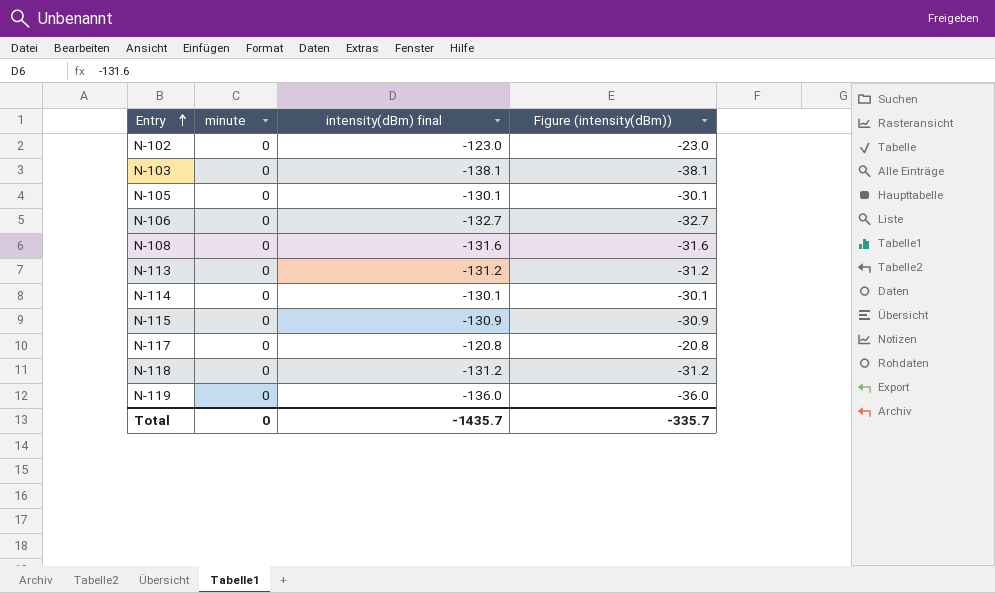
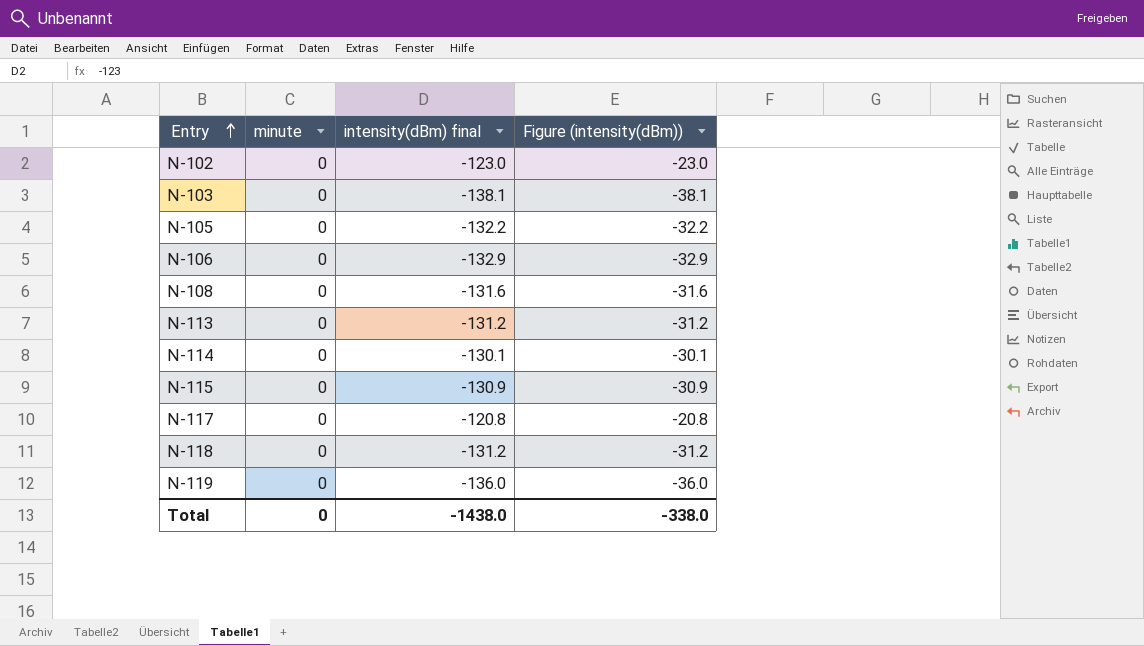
N-105 | intensity(dBm) final: -130.1 -> -132.2
N-105 | Figure (intensity(dBm)): -30.1 -> -32.2
N-106 | intensity(dBm) final: -132.7 -> -132.9
N-106 | Figure (intensity(dBm)): -32.7 -> -32.9
Total | intensity(dBm) final: -1435.7 -> -1438.0
Total | Figure (intensity(dBm)): -335.7 -> -338.0

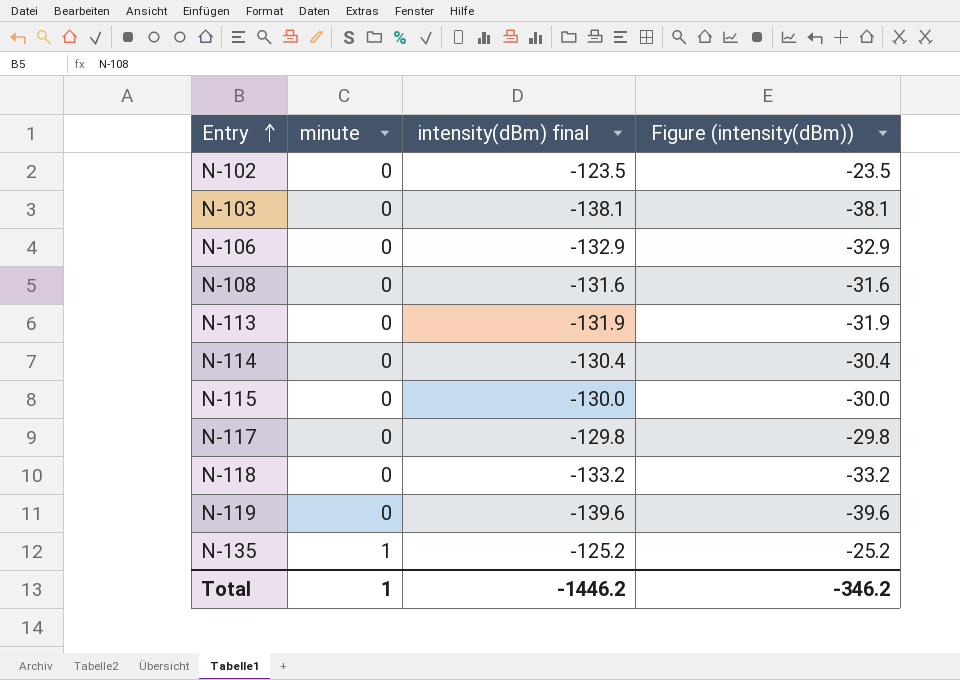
row N-105: 0 | -132.2 | -32.2 -> none
N-102 | intensity(dBm) final: -123.0 -> -123.5
N-102 | Figure (intensity(dBm)): -23.0 -> -23.5
N-113 | intensity(dBm) final: -131.2 -> -131.9
N-113 | Figure (intensity(dBm)): -31.2 -> -31.9
N-114 | intensity(dBm) final: -130.1 -> -130.4
N-114 | Figure (intensity(dBm)): -30.1 -> -30.4
N-115 | intensity(dBm) final: -130.9 -> -130.0
N-115 | Figure (intensity(dBm)): -30.9 -> -30.0
N-117 | intensity(dBm) final: -120.8 -> -129.8
N-117 | Figure (intensity(dBm)): -20.8 -> -29.8
N-118 | intensity(dBm) final: -131.2 -> -133.2
N-118 | Figure (intensity(dBm)): -31.2 -> -33.2
N-119 | intensity(dBm) final: -136.0 -> -139.6
N-119 | Figure (intensity(dBm)): -36.0 -> -39.6
row N-135: none -> 1 | -125.2 | -25.2
Total | minute: 0 -> 1
Total | intensity(dBm) final: -1438.0 -> -1446.2
Total | Figure (intensity(dBm)): -338.0 -> -346.2

